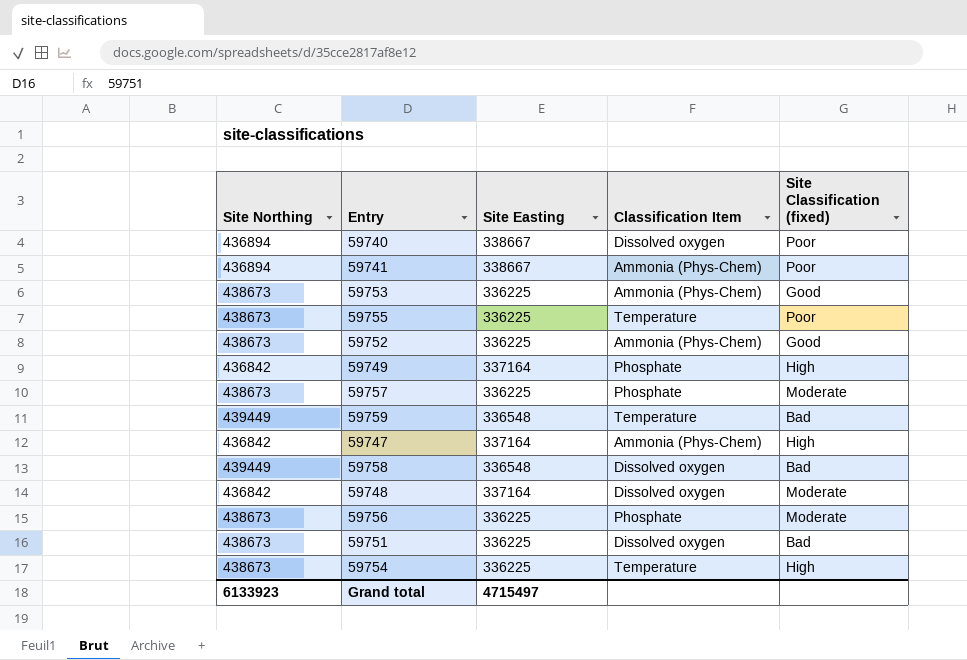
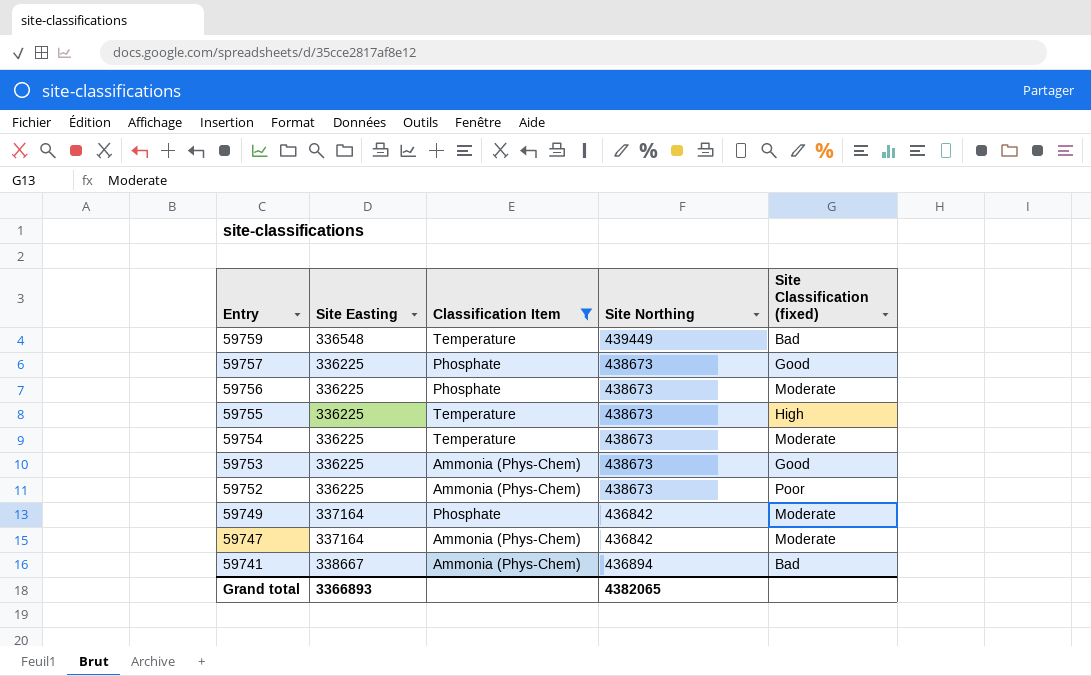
filter: none -> Classification Item != Dissolved oxygen
row order: none -> Entry descending
column Site Northing | position: 1 -> 4
59757 | Site Classification (fixed): Moderate -> Good
59755 | Site Classification (fixed): Poor -> High
59754 | Site Classification (fixed): High -> Moderate
59752 | Site Classification (fixed): Good -> Poor
59749 | Site Classification (fixed): High -> Moderate
59747 | Site Classification (fixed): High -> Moderate
59741 | Site Classification (fixed): Poor -> Bad
Grand total | Site Easting: 4715497 -> 3366893
Grand total | Site Northing: 6133923 -> 4382065

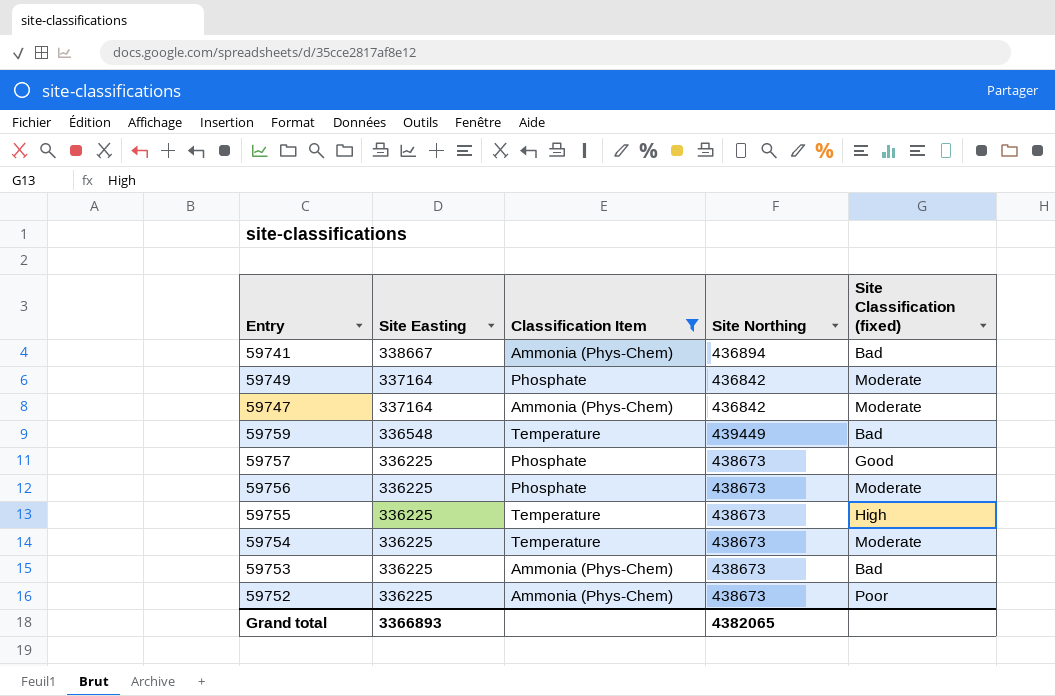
row order: Entry descending -> Site Easting descending
59753 | Site Classification (fixed): Good -> Bad

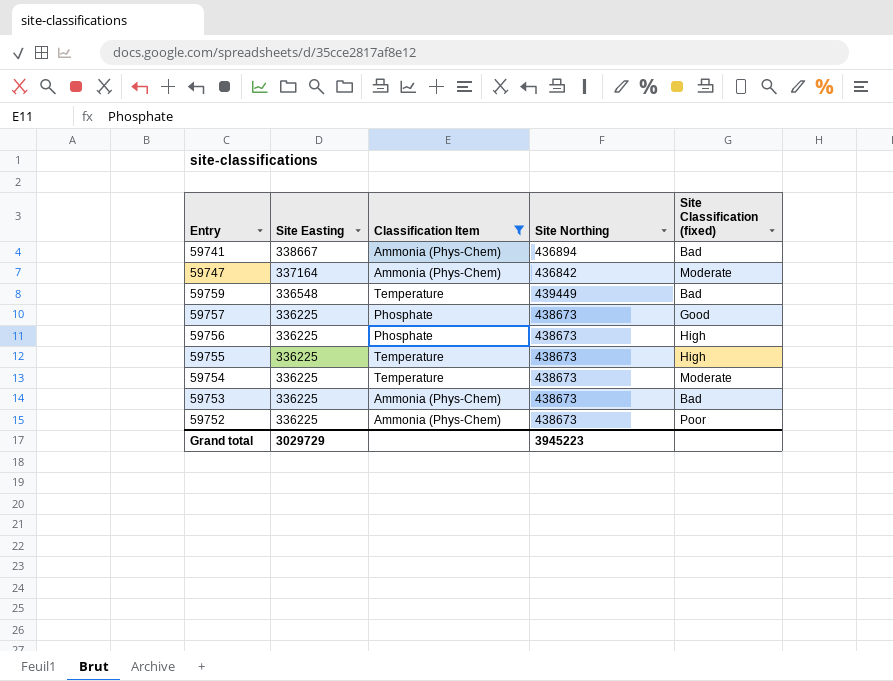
row 59749: 337164 | Phosphate | 436842 | Moderate -> none
59756 | Site Classification (fixed): Moderate -> High
Grand total | Site Easting: 3366893 -> 3029729
Grand total | Site Northing: 4382065 -> 3945223

